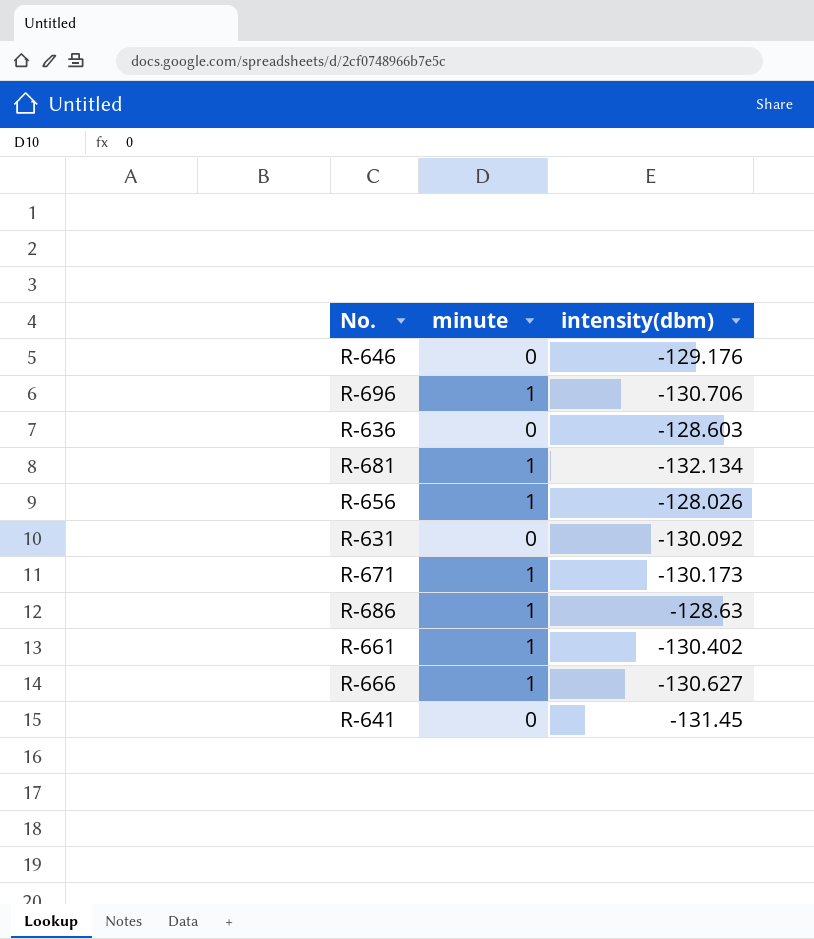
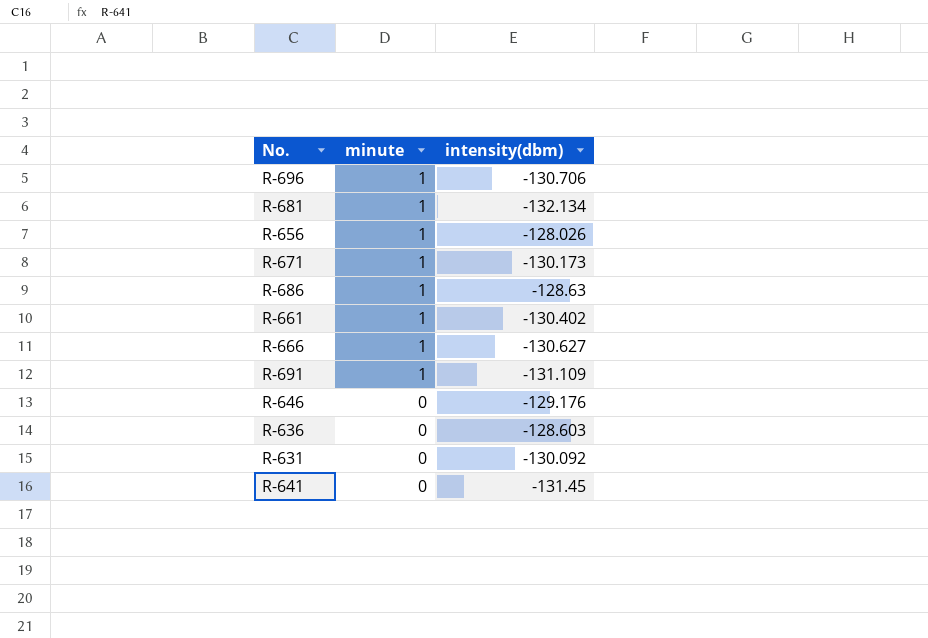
row order: none -> minute descending
row R-691: none -> 1 | -131.109

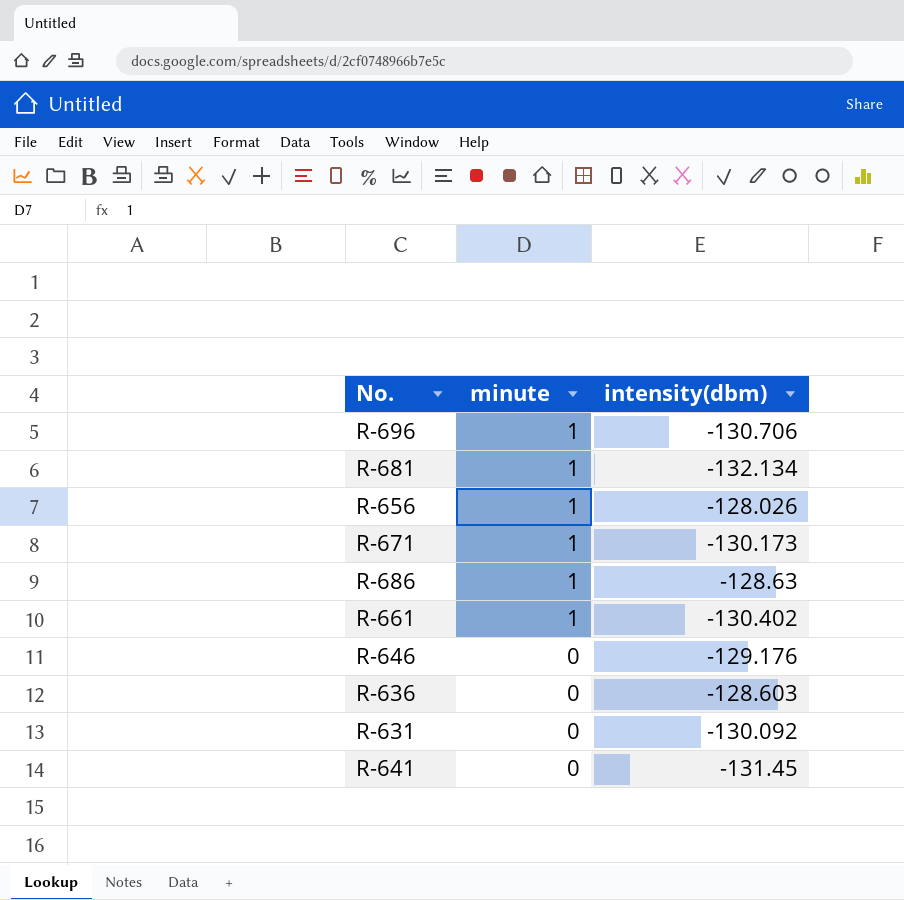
row R-666: 1 | -130.627 -> none
row R-691: 1 | -131.109 -> none

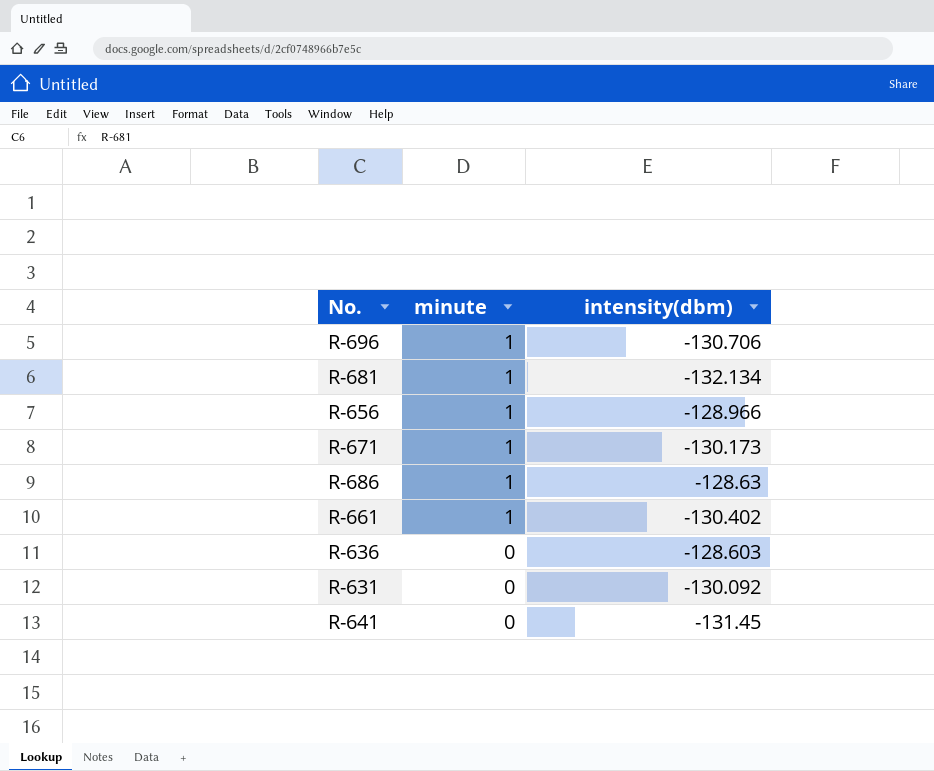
row R-646: 0 | -129.176 -> none
R-656 | intensity(dbm): -128.026 -> -128.966

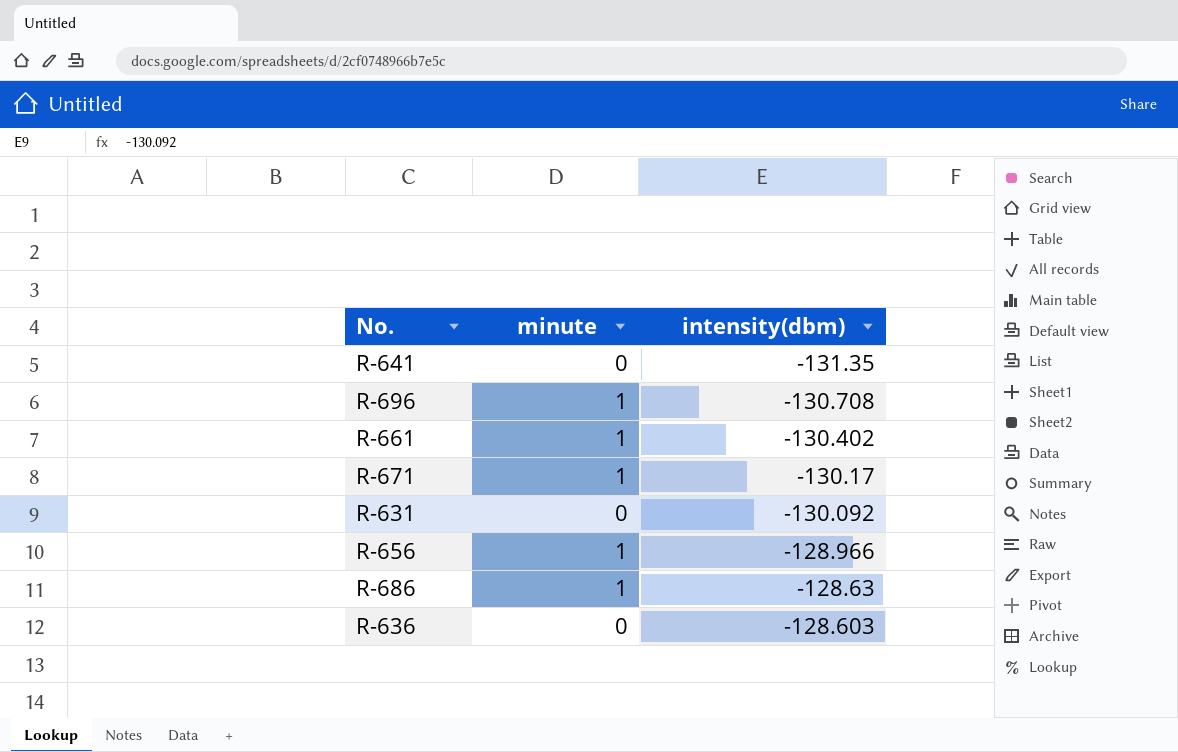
row order: minute descending -> intensity(dbm) ascending
row R-681: 1 | -132.134 -> none
R-641 | intensity(dbm): -131.45 -> -131.35
R-696 | intensity(dbm): -130.706 -> -130.708
R-671 | intensity(dbm): -130.173 -> -130.17

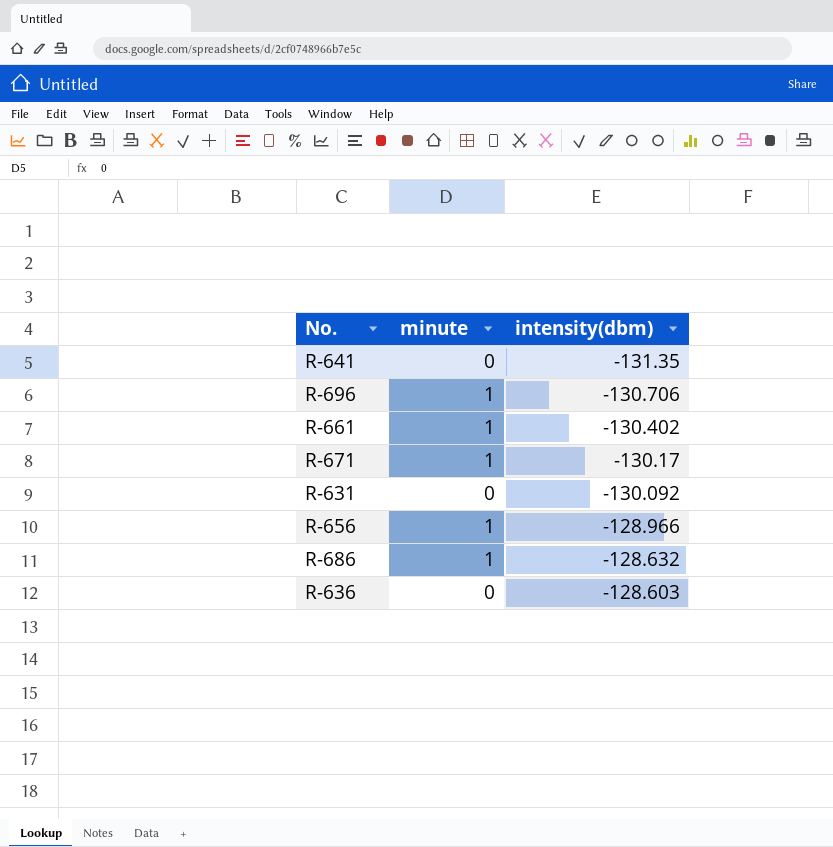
R-696 | intensity(dbm): -130.708 -> -130.706
R-686 | intensity(dbm): -128.63 -> -128.632

